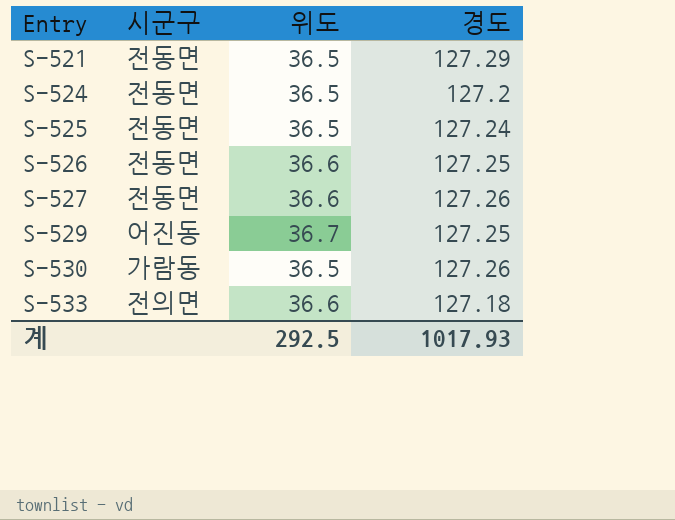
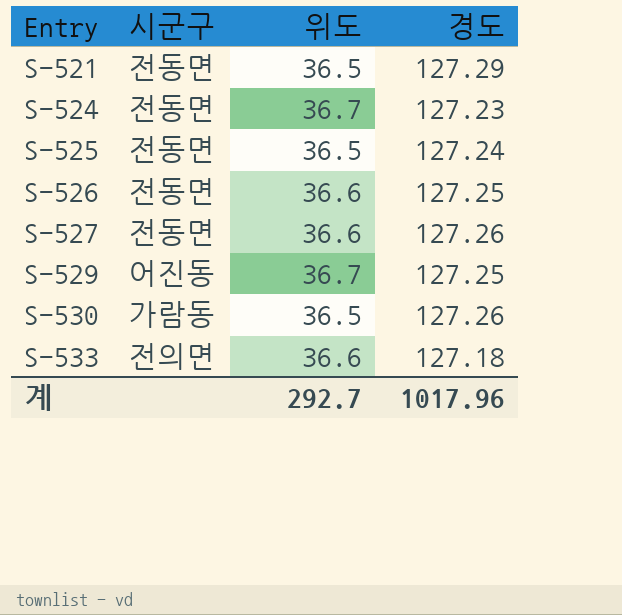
S-524 | 위도: 36.5 -> 36.7
S-524 | 경도: 127.2 -> 127.23
계 | 위도: 292.5 -> 292.7
계 | 경도: 1017.93 -> 1017.96

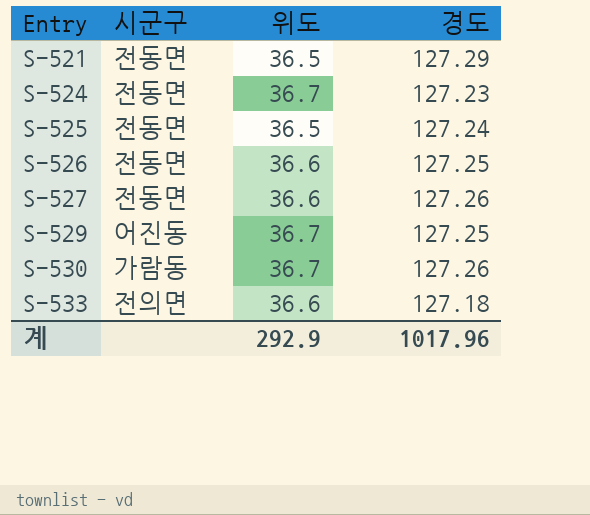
S-530 | 위도: 36.5 -> 36.7
계 | 위도: 292.7 -> 292.9

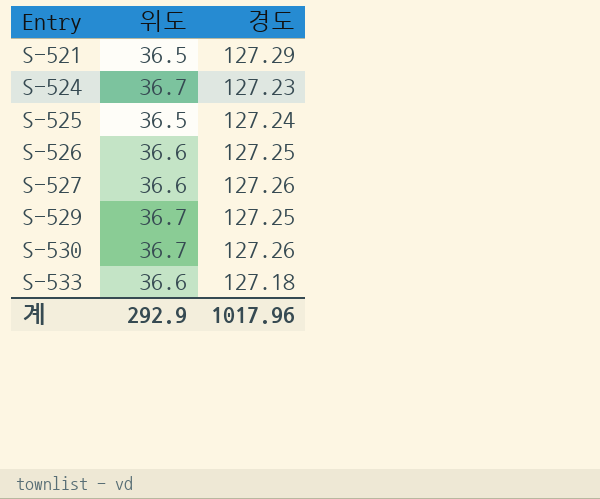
column 시군구 | position: 2 -> none

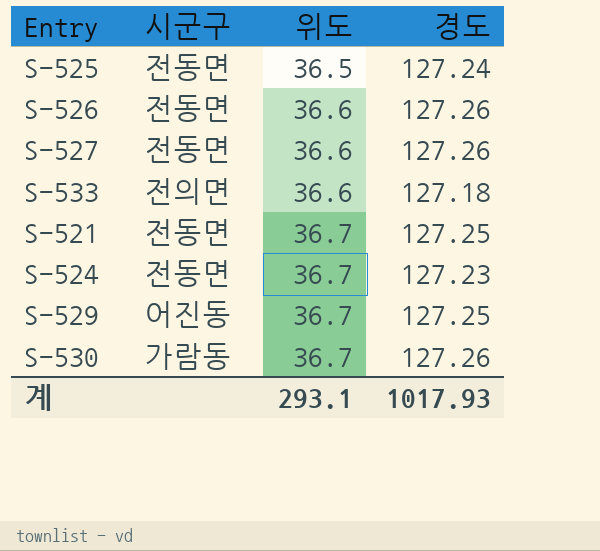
row order: Entry ascending -> 위도 ascending
column 시군구 | position: none -> 2
S-526 | 경도: 127.25 -> 127.26
S-521 | 위도: 36.5 -> 36.7
S-521 | 경도: 127.29 -> 127.25
계 | 위도: 292.9 -> 293.1
계 | 경도: 1017.96 -> 1017.93

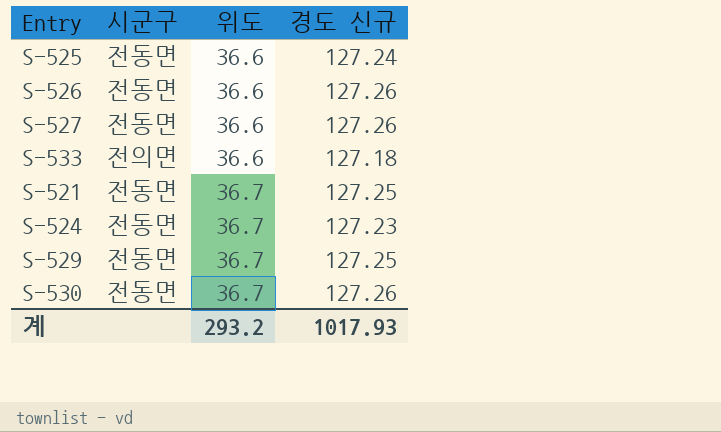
column name: 경도 -> 경도 신규
S-525 | 위도: 36.5 -> 36.6
S-529 | 시군구: 어진동 -> 전동면
S-530 | 시군구: 가람동 -> 전동면
계 | 위도: 293.1 -> 293.2

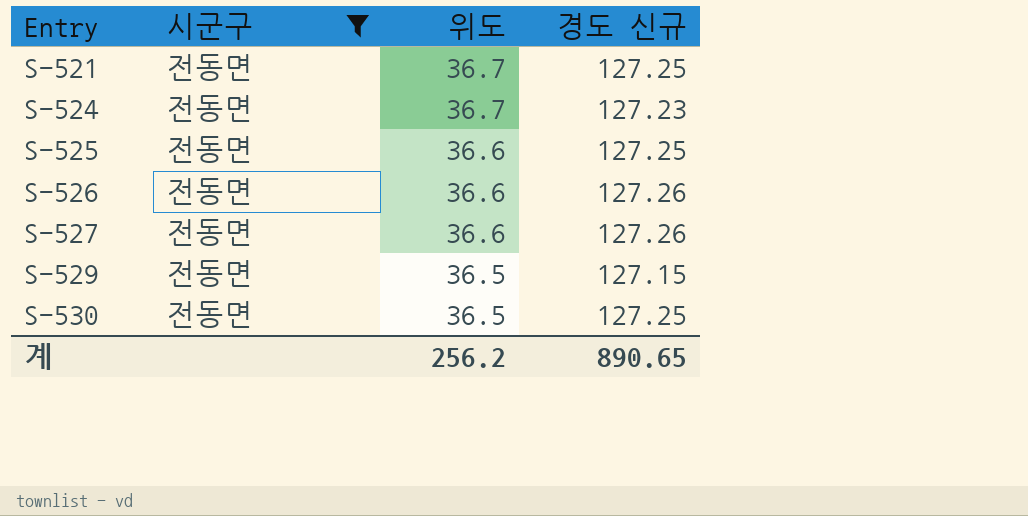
filter: none -> 시군구 = 전동면
row order: 위도 ascending -> Entry ascending
S-525 | 경도 신규: 127.24 -> 127.25
S-529 | 위도: 36.7 -> 36.5
S-529 | 경도 신규: 127.25 -> 127.15
S-530 | 위도: 36.7 -> 36.5
S-530 | 경도 신규: 127.26 -> 127.25
계 | 위도: 293.2 -> 256.2
계 | 경도 신규: 1017.93 -> 890.65

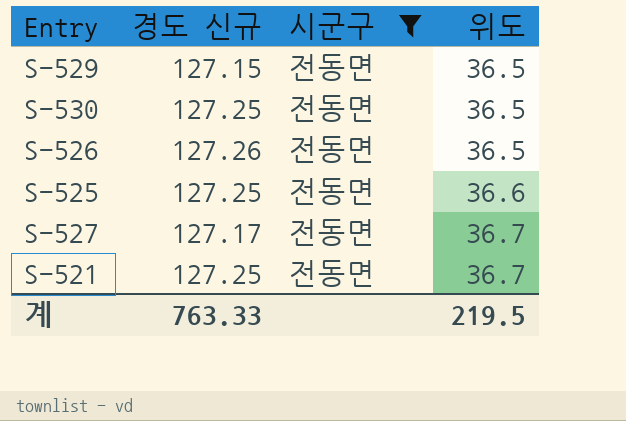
row order: Entry ascending -> 위도 ascending
column 경도 신규 | position: 4 -> 2
row S-524: 전동면 | 36.7 | 127.23 -> none
S-526 | 위도: 36.6 -> 36.5
S-527 | 경도 신규: 127.26 -> 127.17
S-527 | 위도: 36.6 -> 36.7
계 | 경도 신규: 890.65 -> 763.33
계 | 위도: 256.2 -> 219.5

